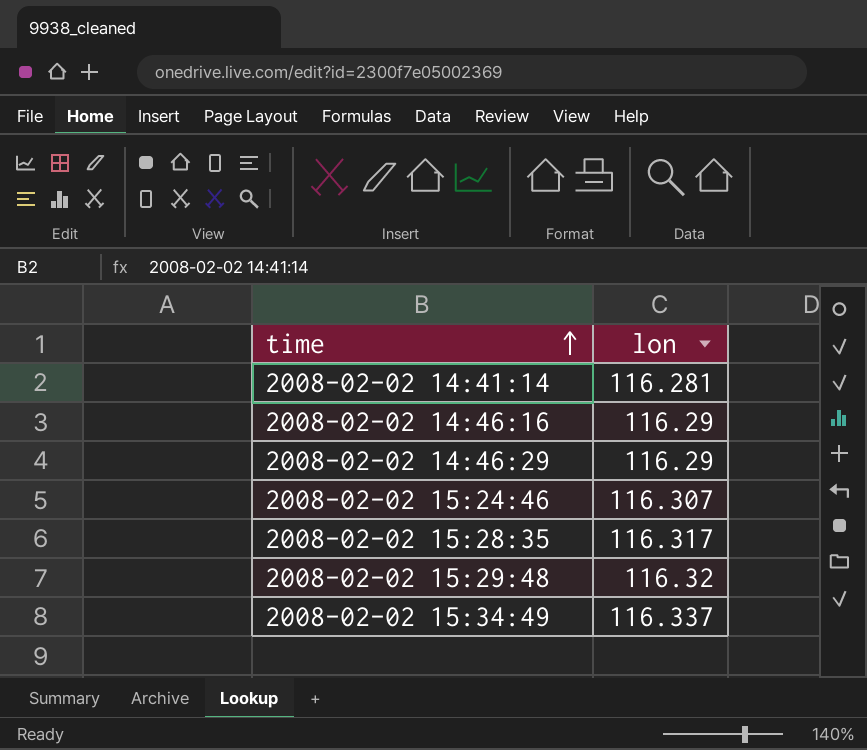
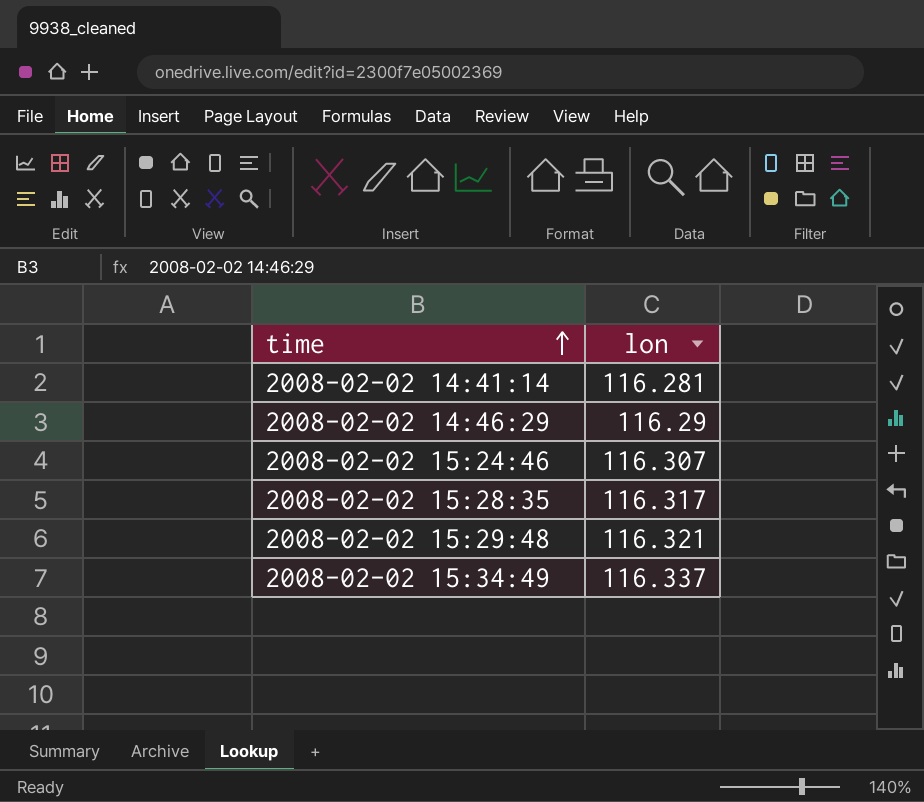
row 2008-02-02 14:46:16: 116.29 -> none
2008-02-02 15:29:48 | lon: 116.32 -> 116.321

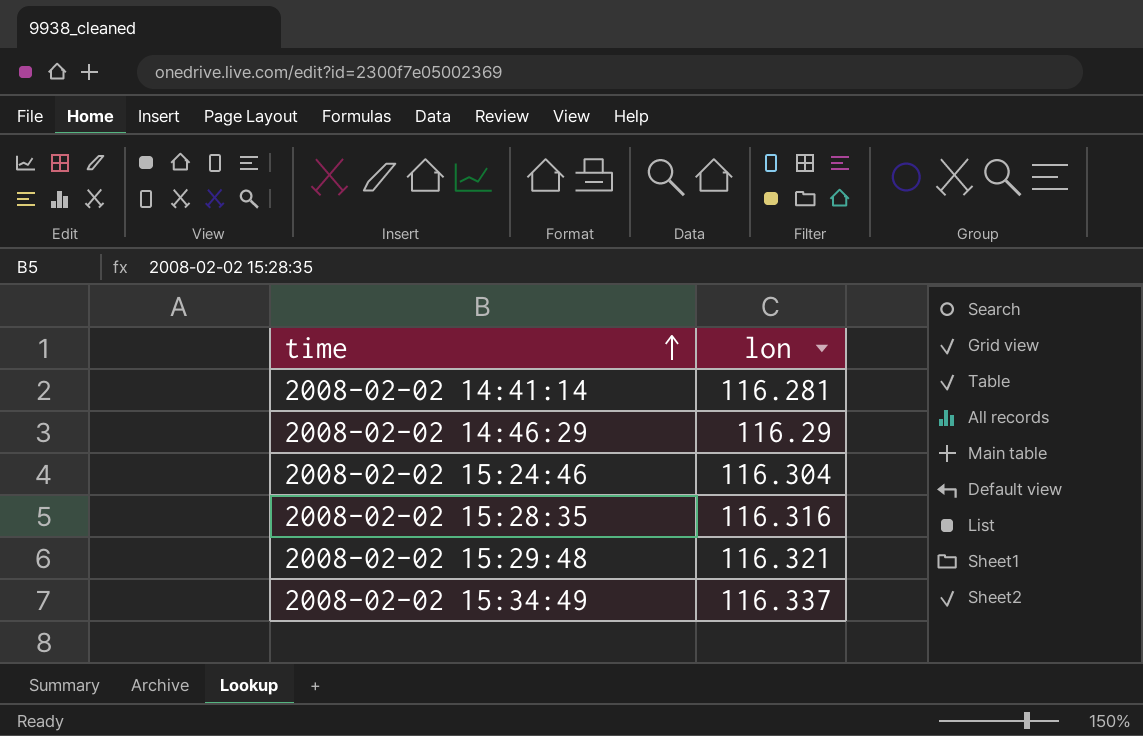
2008-02-02 15:24:46 | lon: 116.307 -> 116.304
2008-02-02 15:28:35 | lon: 116.317 -> 116.316

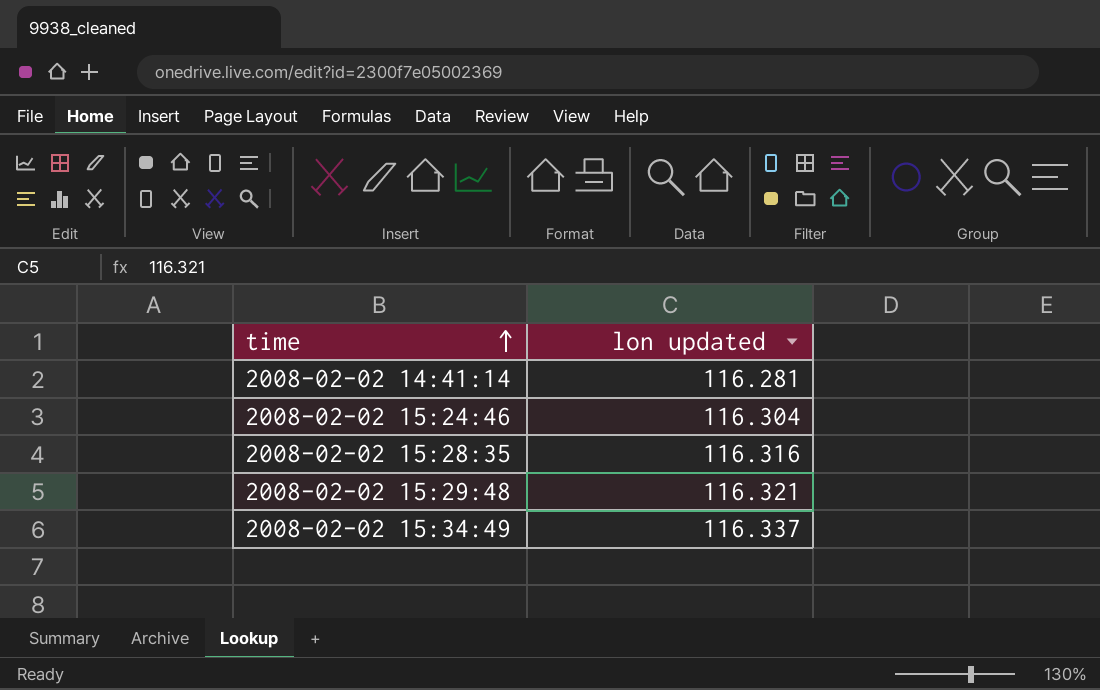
column name: lon -> lon updated
row 2008-02-02 14:46:29: 116.29 -> none

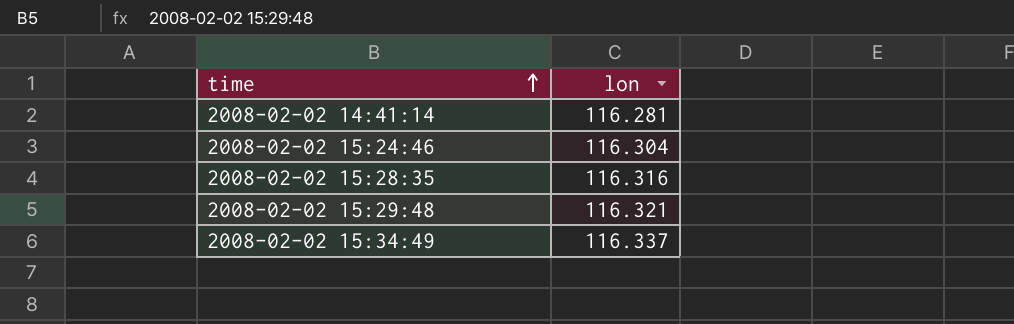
column name: lon updated -> lon

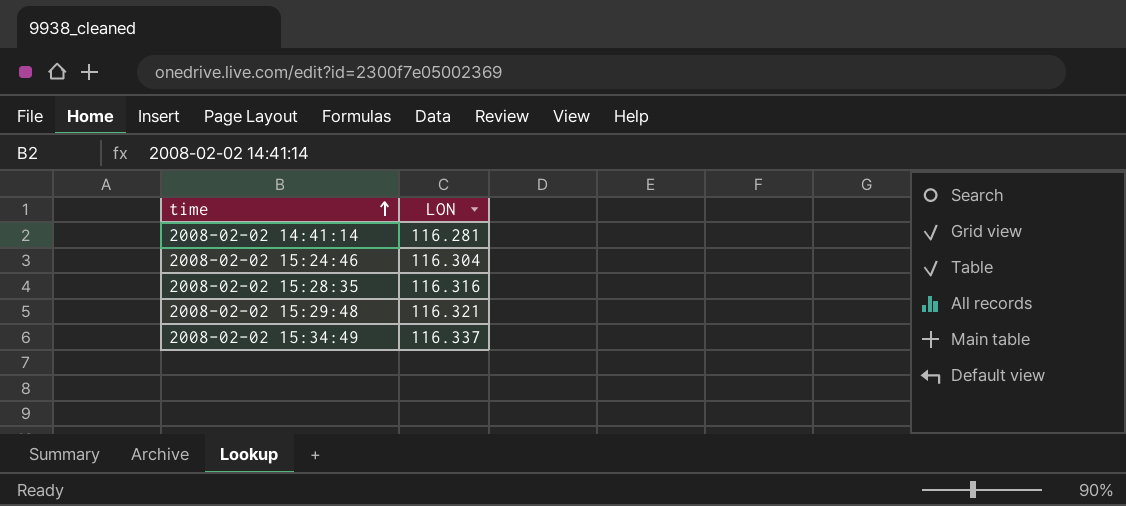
column name: lon -> LON

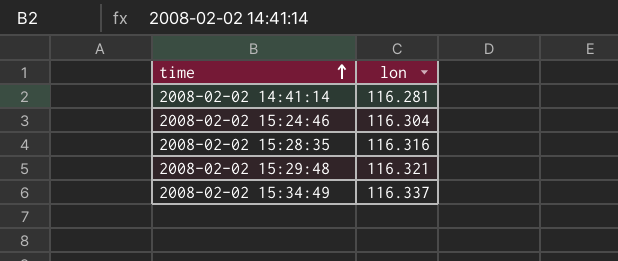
column name: LON -> lon

